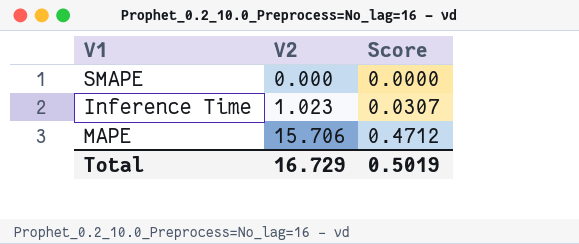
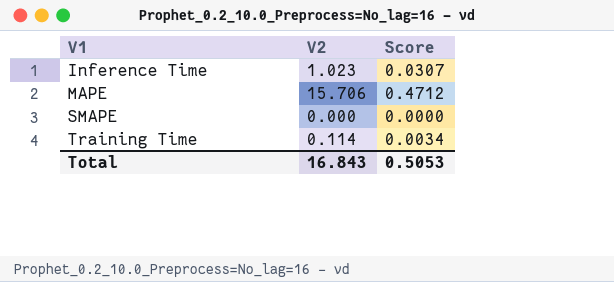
row order: V2 ascending -> V1 ascending
row Training Time: none -> 0.114 | 0.0034
Total | V2: 16.729 -> 16.843
Total | Score: 0.5019 -> 0.5053

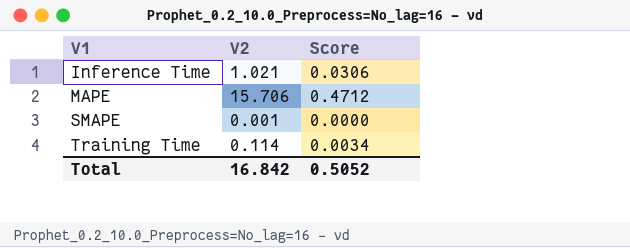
Inference Time | V2: 1.023 -> 1.021
Inference Time | Score: 0.0307 -> 0.0306
SMAPE | V2: 0.000 -> 0.001
Total | V2: 16.843 -> 16.842
Total | Score: 0.5053 -> 0.5052

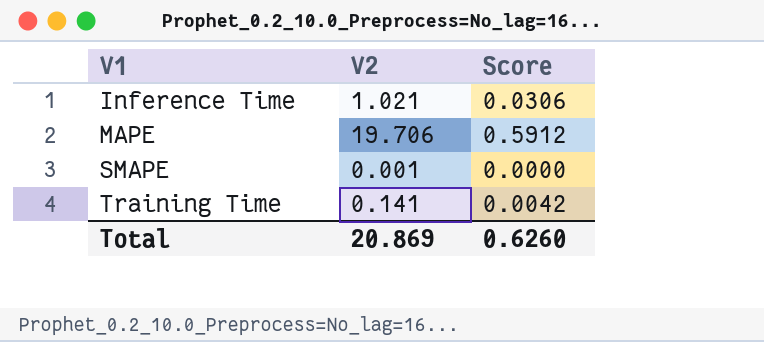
MAPE | V2: 15.706 -> 19.706
MAPE | Score: 0.4712 -> 0.5912
Training Time | V2: 0.114 -> 0.141
Training Time | Score: 0.0034 -> 0.0042
Total | V2: 16.842 -> 20.869
Total | Score: 0.5052 -> 0.6260

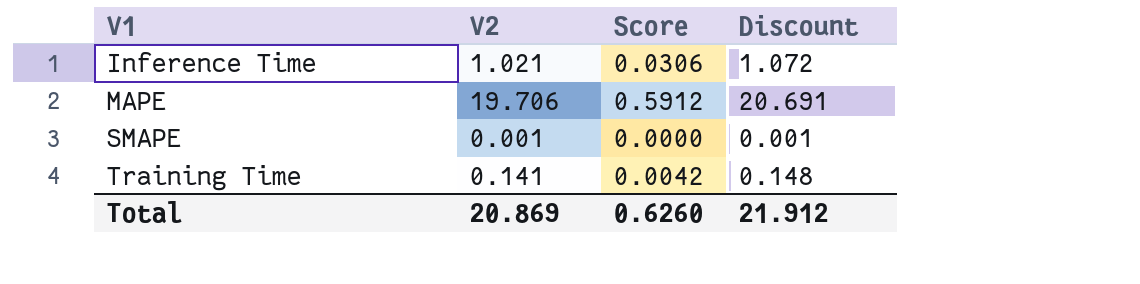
column Discount | formula: none -> [V2] * 1.05

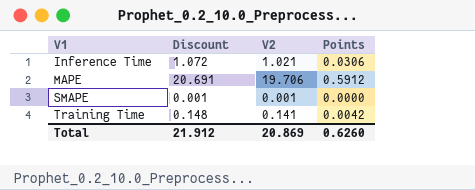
column Discount | position: 4 -> 2
column name: Score -> Points

